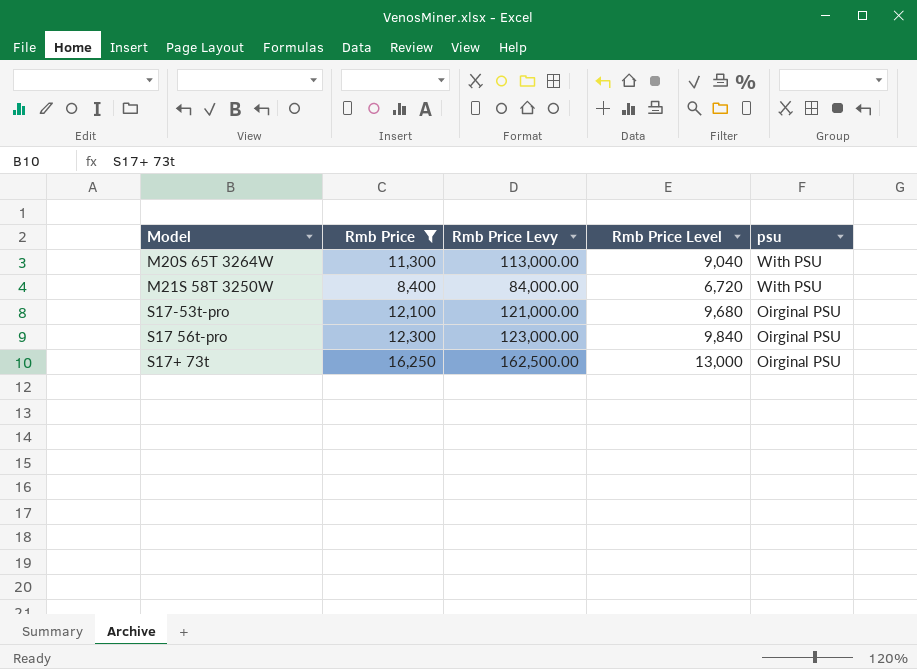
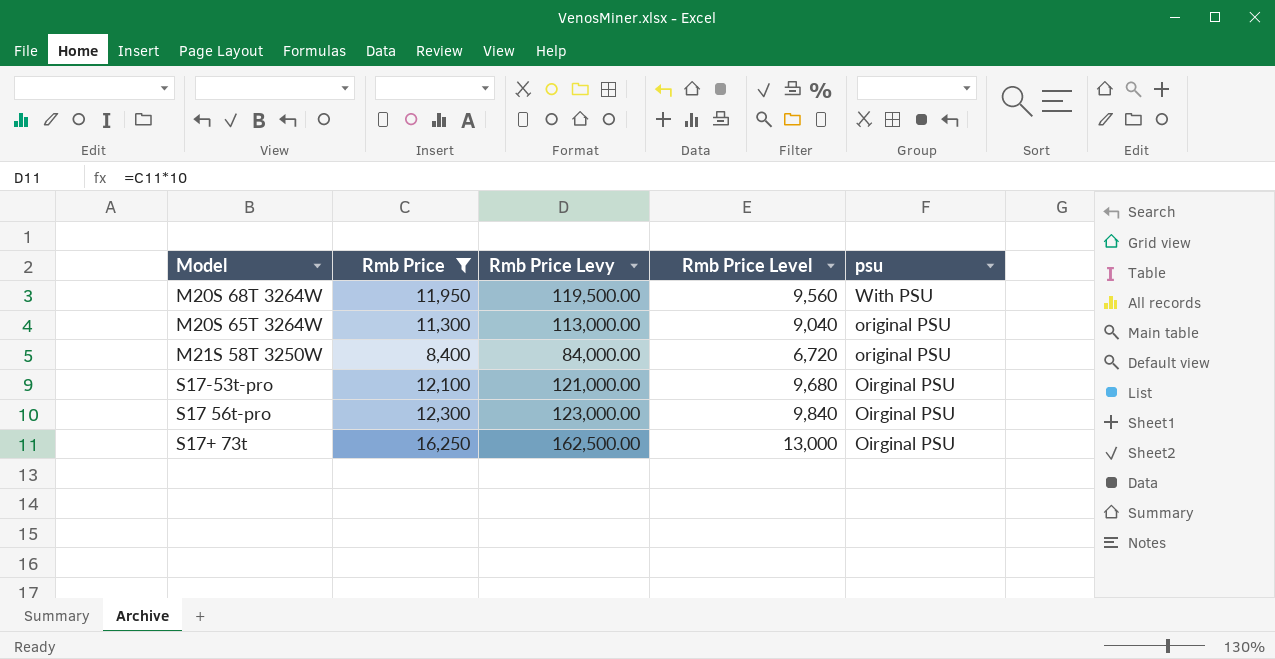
row M20S 68T 3264W: none -> 11,950 | 119,500.00 | 9,560 | With PSU
M20S 65T 3264W | psu: With PSU -> original PSU
M21S 58T 3250W | psu: With PSU -> original PSU

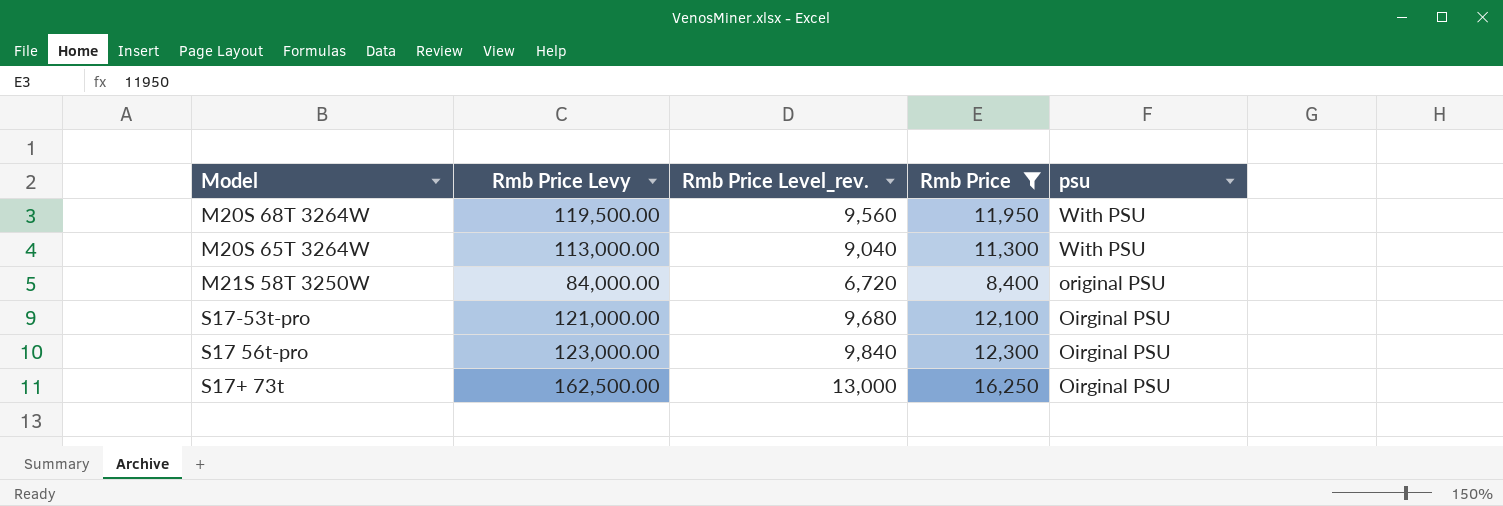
column name: Rmb Price Level -> Rmb Price Level_rev.
column Rmb Price | position: 2 -> 4
M20S 65T 3264W | psu: original PSU -> With PSU

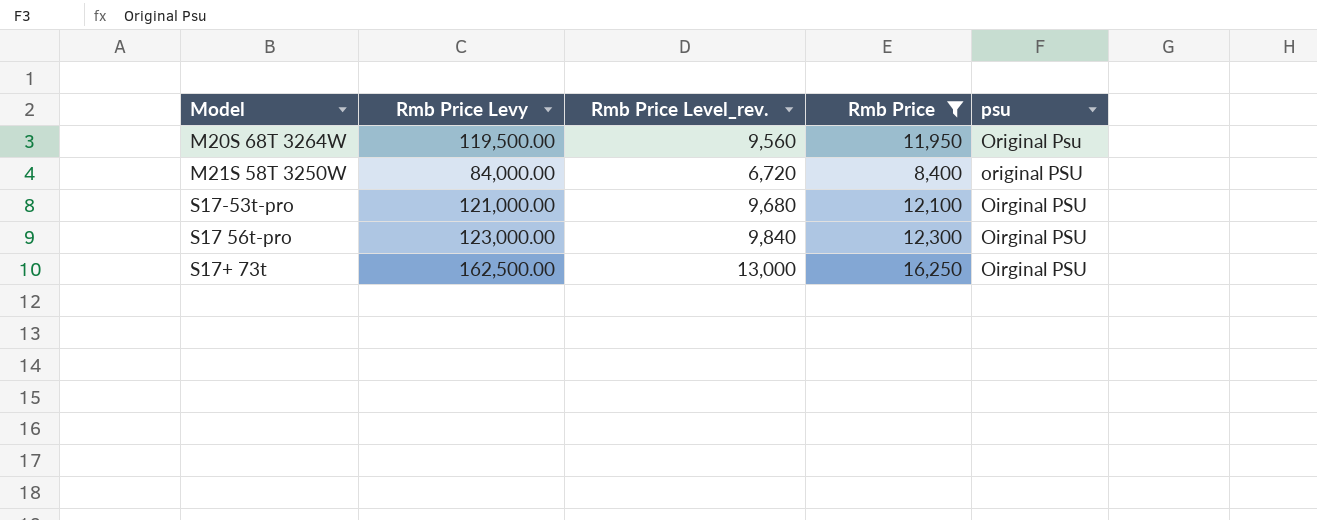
row M20S 65T 3264W: 113,000.00 | 9,040 | 11,300 | With PSU -> none
M20S 68T 3264W | psu: With PSU -> Original Psu

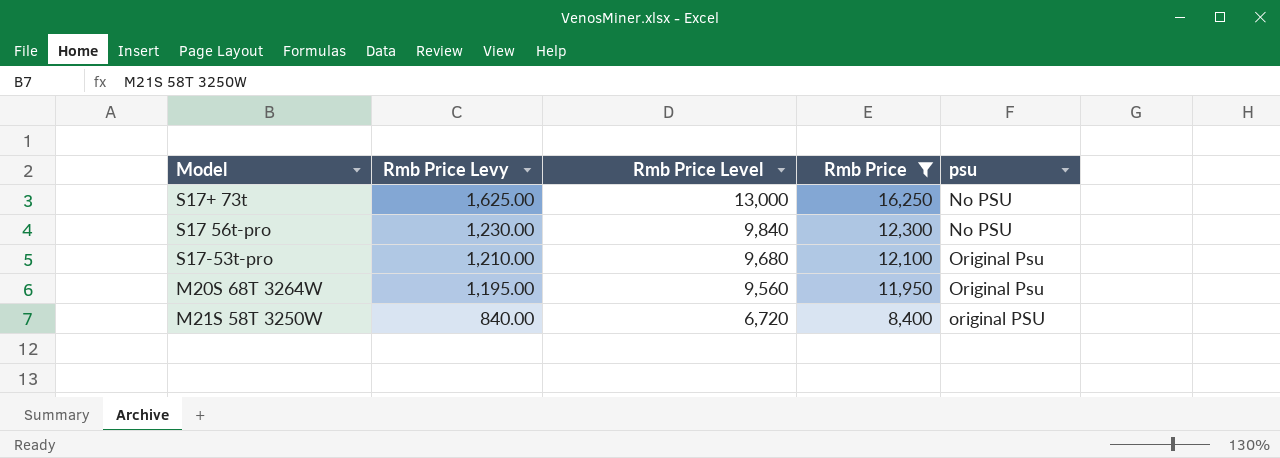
row order: psu descending -> Rmb Price Levy descending
column Rmb Price Levy | formula: [Rmb Price] * 10 -> [Rmb Price] * 0.1
column name: Rmb Price Level_rev. -> Rmb Price Level
S17+ 73t | psu: Oirginal PSU -> No PSU
S17 56t-pro | psu: Oirginal PSU -> No PSU
S17-53t-pro | psu: Oirginal PSU -> Original Psu

